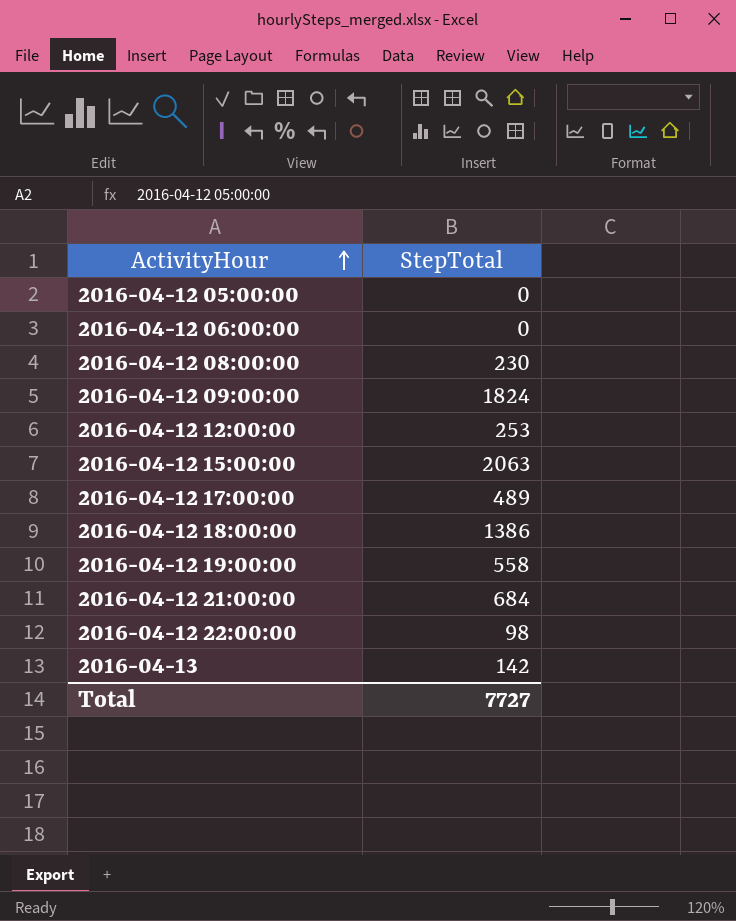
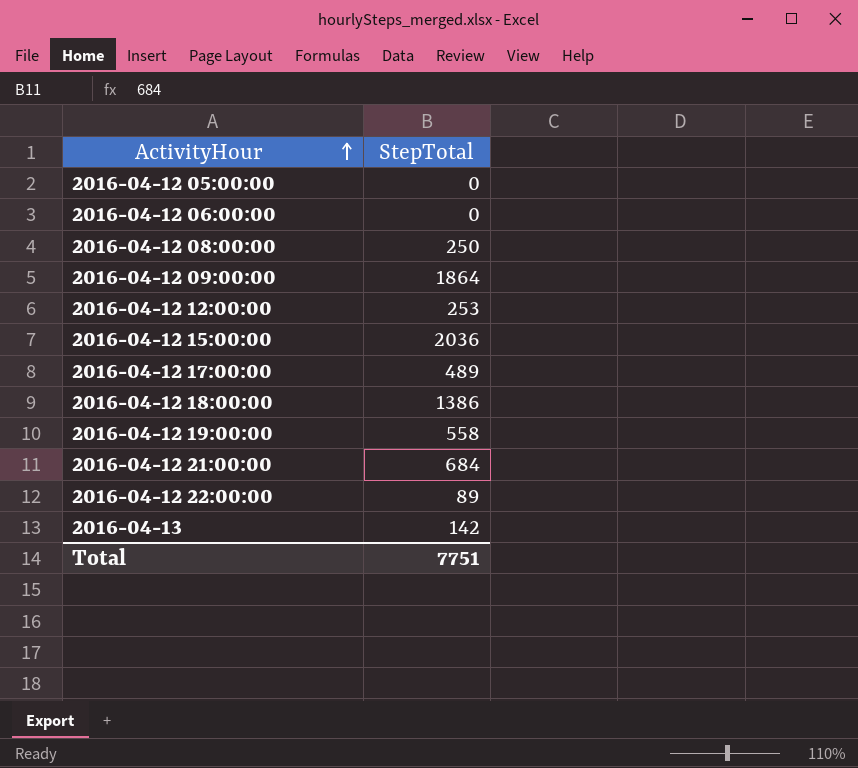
2016-04-12 08:00:00 | StepTotal: 230 -> 250
2016-04-12 09:00:00 | StepTotal: 1824 -> 1864
2016-04-12 15:00:00 | StepTotal: 2063 -> 2036
2016-04-12 22:00:00 | StepTotal: 98 -> 89
Total | StepTotal: 7727 -> 7751

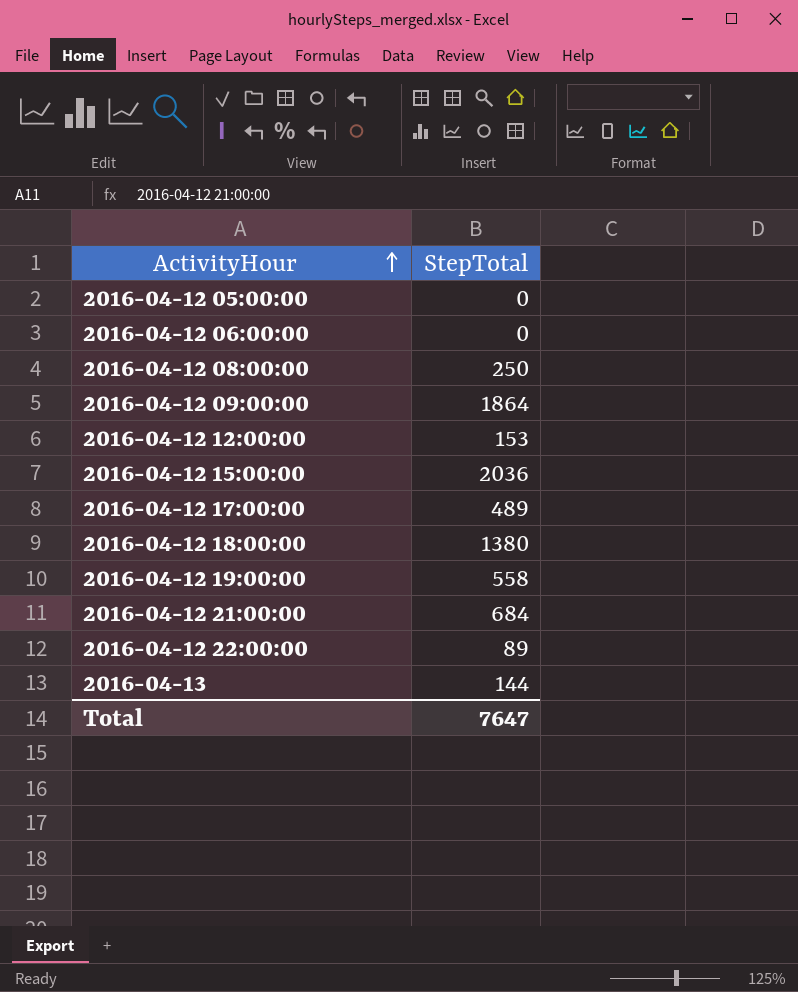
2016-04-12 12:00:00 | StepTotal: 253 -> 153
2016-04-12 18:00:00 | StepTotal: 1386 -> 1380
2016-04-13 | StepTotal: 142 -> 144
Total | StepTotal: 7751 -> 7647

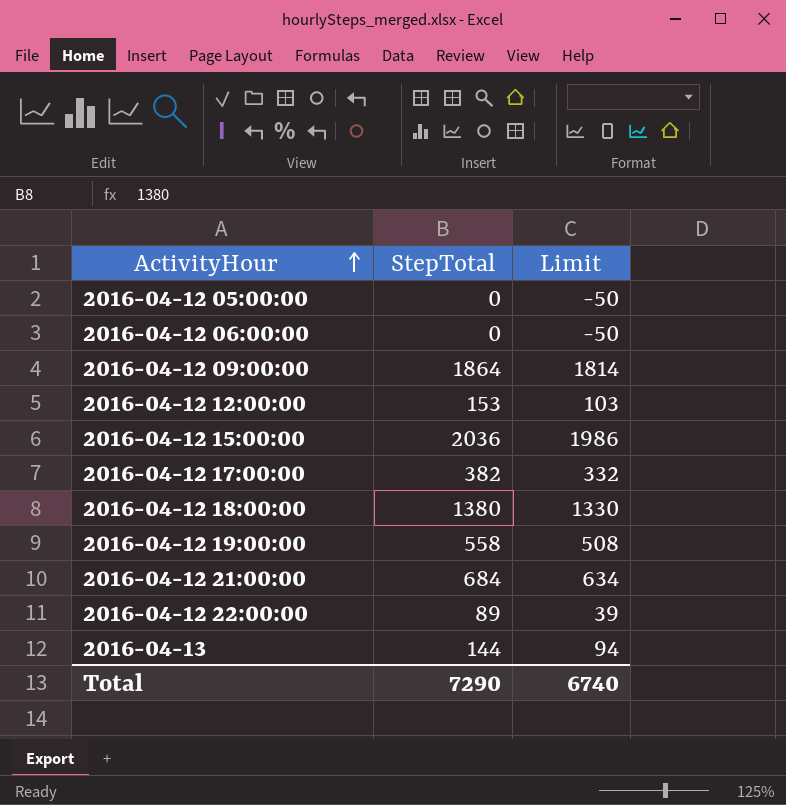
column Limit | formula: none -> [StepTotal] - 50
row 2016-04-12 08:00:00: 250 -> none
2016-04-12 17:00:00 | StepTotal: 489 -> 382
Total | StepTotal: 7647 -> 7290

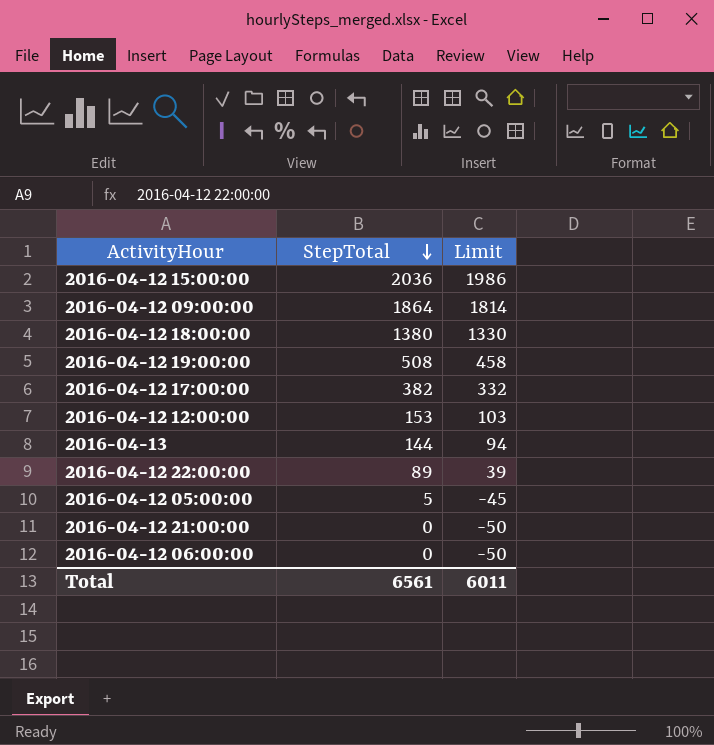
row order: ActivityHour ascending -> StepTotal descending
2016-04-12 19:00:00 | StepTotal: 558 -> 508
2016-04-12 19:00:00 | Limit: 508 -> 458
2016-04-12 05:00:00 | StepTotal: 0 -> 5
2016-04-12 05:00:00 | Limit: -50 -> -45
2016-04-12 21:00:00 | StepTotal: 684 -> 0
2016-04-12 21:00:00 | Limit: 634 -> -50
Total | StepTotal: 7290 -> 6561
Total | Limit: 6740 -> 6011

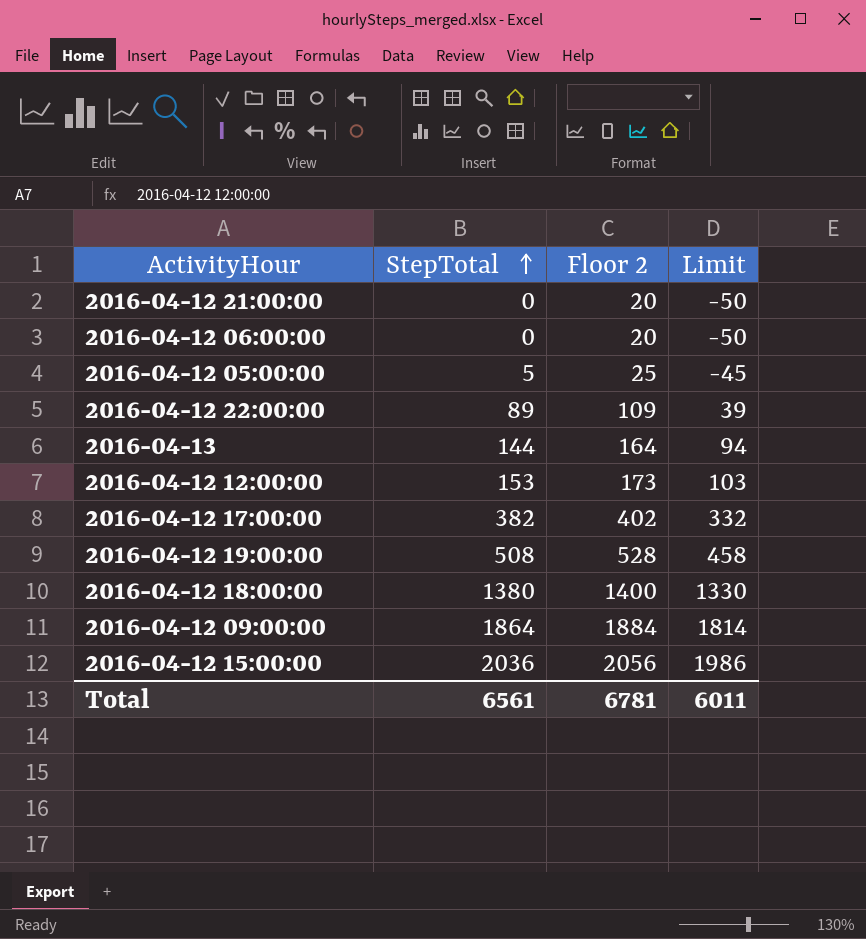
row order: StepTotal descending -> StepTotal ascending
column Floor 2 | formula: none -> [StepTotal] + 20

